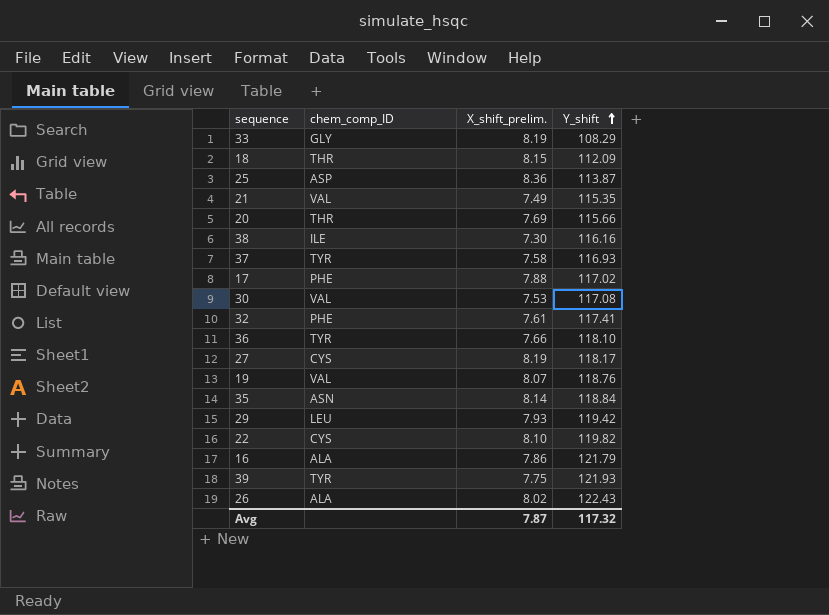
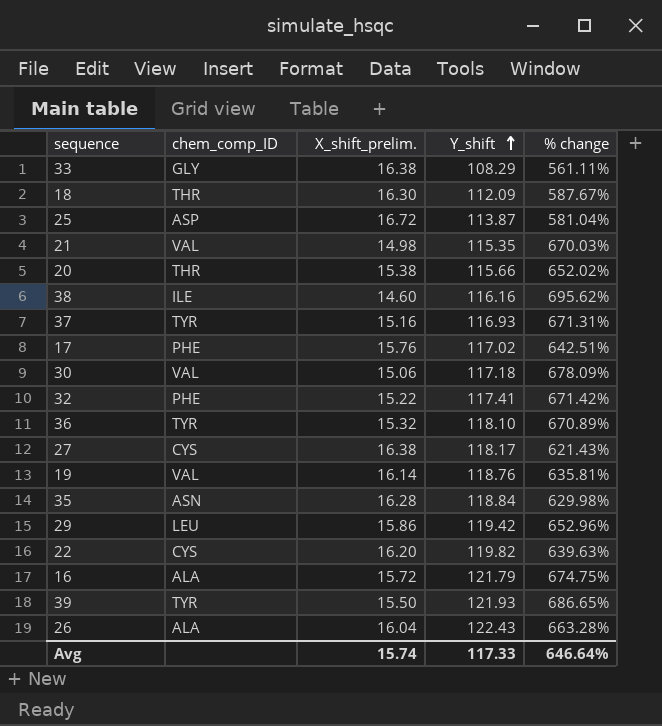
column % change | formula: none -> ([Y_shift] - [X_shift_prelim.]) / [X_shift_prelim.]
33 | X_shift_prelim.: 8.19 -> 16.38
18 | X_shift_prelim.: 8.15 -> 16.30
25 | X_shift_prelim.: 8.36 -> 16.72
21 | X_shift_prelim.: 7.49 -> 14.98
20 | X_shift_prelim.: 7.69 -> 15.38
38 | X_shift_prelim.: 7.30 -> 14.60
37 | X_shift_prelim.: 7.58 -> 15.16
17 | X_shift_prelim.: 7.88 -> 15.76
30 | X_shift_prelim.: 7.53 -> 15.06
30 | Y_shift: 117.08 -> 117.18
32 | X_shift_prelim.: 7.61 -> 15.22
36 | X_shift_prelim.: 7.66 -> 15.32
27 | X_shift_prelim.: 8.19 -> 16.38
19 | X_shift_prelim.: 8.07 -> 16.14
35 | X_shift_prelim.: 8.14 -> 16.28
29 | X_shift_prelim.: 7.93 -> 15.86
22 | X_shift_prelim.: 8.10 -> 16.20
16 | X_shift_prelim.: 7.86 -> 15.72
39 | X_shift_prelim.: 7.75 -> 15.50
26 | X_shift_prelim.: 8.02 -> 16.04
Avg | X_shift_prelim.: 7.87 -> 15.74
Avg | Y_shift: 117.32 -> 117.33

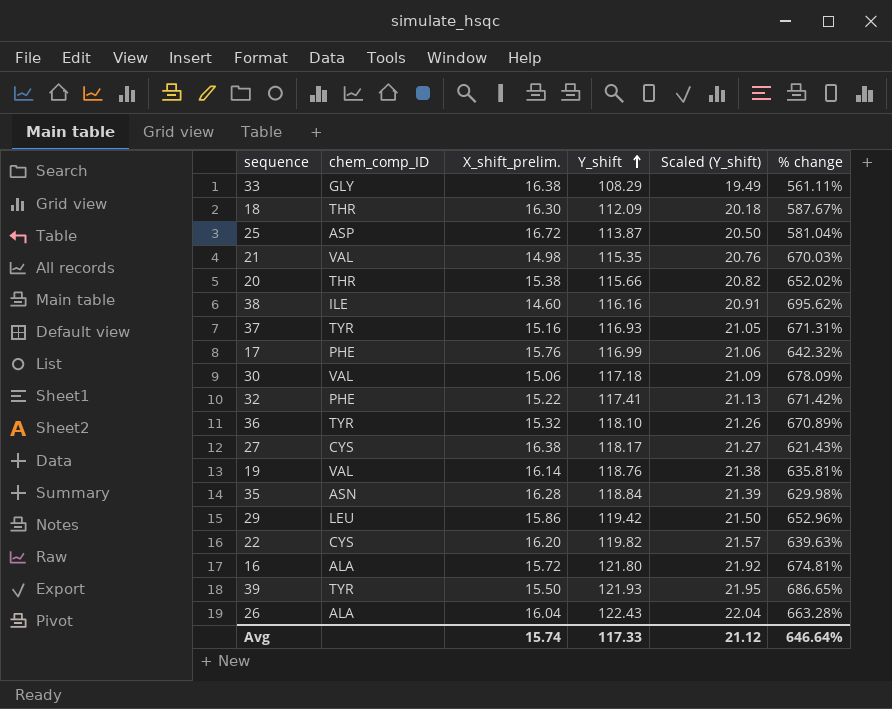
column Scaled (Y_shift) | formula: none -> [Y_shift] * 0.18
17 | Y_shift: 117.02 -> 116.99
17 | % change: 642.51% -> 642.32%
16 | Y_shift: 121.79 -> 121.80
16 | % change: 674.75% -> 674.81%

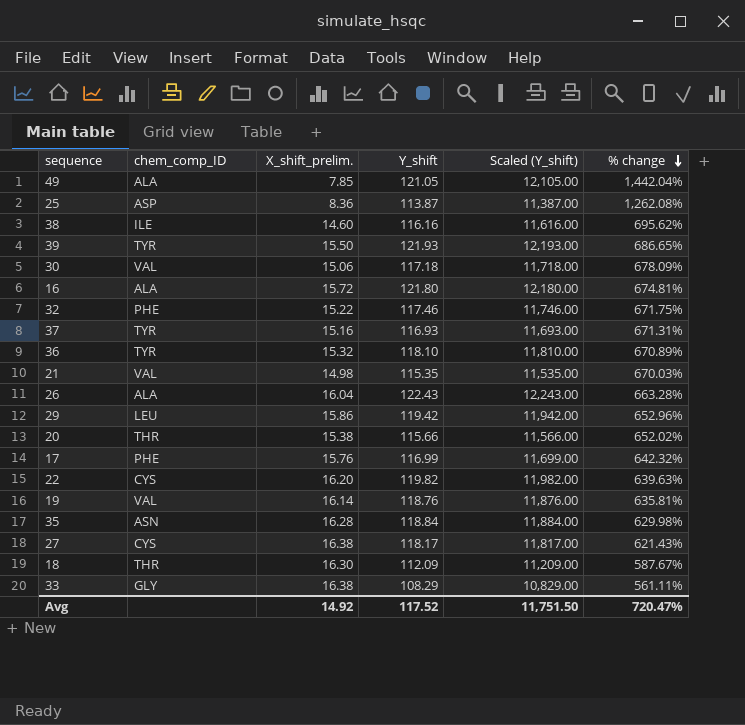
row order: Y_shift ascending -> % change descending
column Scaled (Y_shift) | formula: [Y_shift] * 0.18 -> [Y_shift] * 100
row 49: none -> ALA | 7.85 | 121.05 | 12,105.00 | 1,442.04%
25 | X_shift_prelim.: 16.72 -> 8.36
25 | % change: 581.04% -> 1,262.08%
32 | Y_shift: 117.41 -> 117.46
32 | % change: 671.42% -> 671.75%
Avg | X_shift_prelim.: 15.74 -> 14.92
Avg | Y_shift: 117.33 -> 117.52
Avg | Scaled (Y_shift): 21.12 -> 11,751.50
Avg | % change: 646.64% -> 720.47%

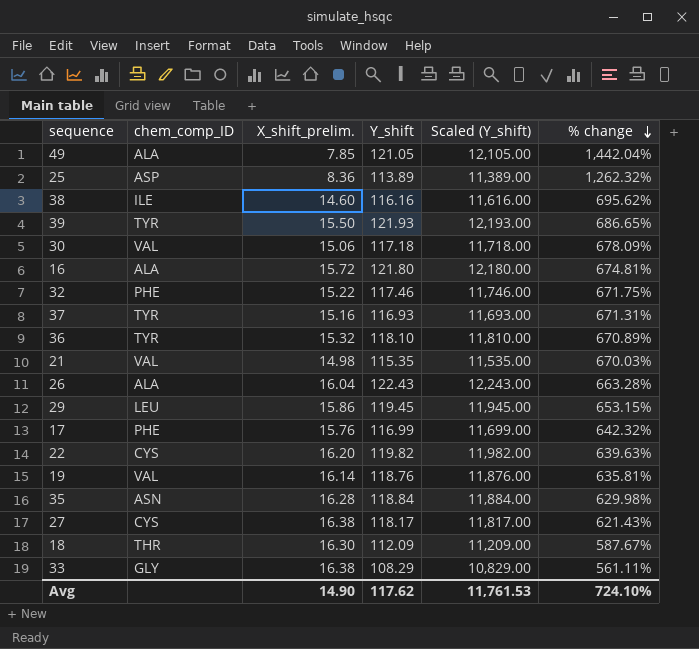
row 20: THR | 15.38 | 115.66 | 11,566.00 | 652.02% -> none
25 | Y_shift: 113.87 -> 113.89
25 | Scaled (Y_shift): 11,387.00 -> 11,389.00
25 | % change: 1,262.08% -> 1,262.32%
29 | Y_shift: 119.42 -> 119.45
29 | Scaled (Y_shift): 11,942.00 -> 11,945.00
29 | % change: 652.96% -> 653.15%
Avg | X_shift_prelim.: 14.92 -> 14.90
Avg | Y_shift: 117.52 -> 117.62
Avg | Scaled (Y_shift): 11,751.50 -> 11,761.53
Avg | % change: 720.47% -> 724.10%

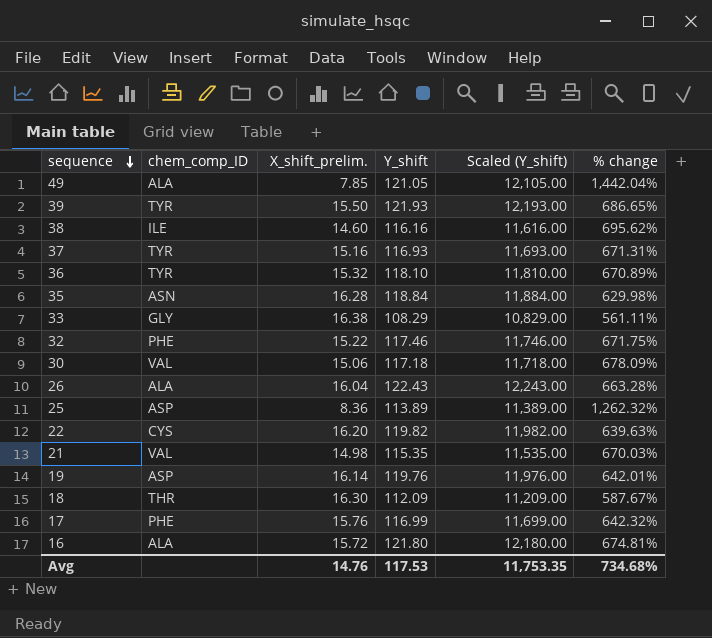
row order: % change descending -> sequence descending
row 29: LEU | 15.86 | 119.45 | 11,945.00 | 653.15% -> none
row 27: CYS | 16.38 | 118.17 | 11,817.00 | 621.43% -> none
19 | chem_comp_ID: VAL -> ASP
19 | Y_shift: 118.76 -> 119.76
19 | Scaled (Y_shift): 11,876.00 -> 11,976.00
19 | % change: 635.81% -> 642.01%
Avg | X_shift_prelim.: 14.90 -> 14.76
Avg | Y_shift: 117.62 -> 117.53
Avg | Scaled (Y_shift): 11,761.53 -> 11,753.35
Avg | % change: 724.10% -> 734.68%

